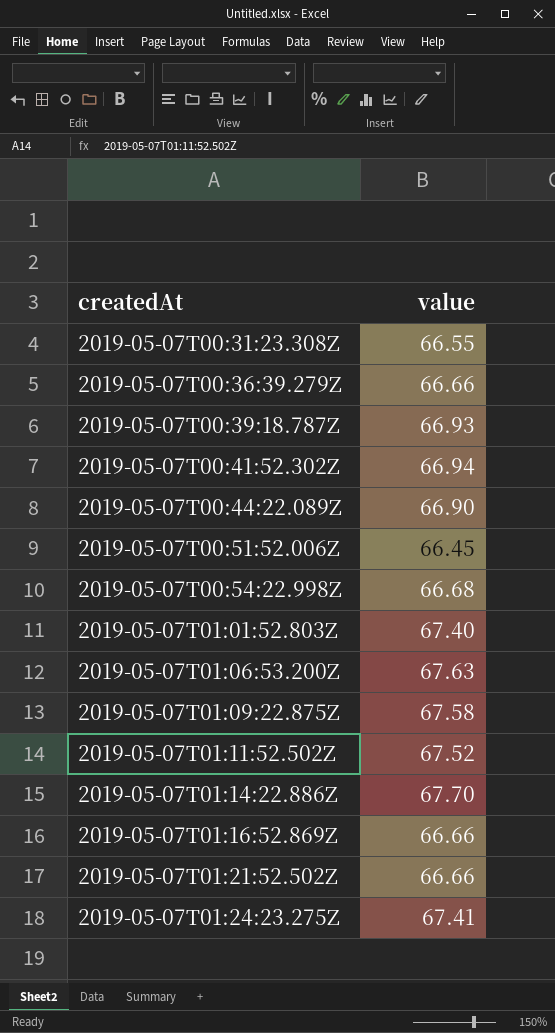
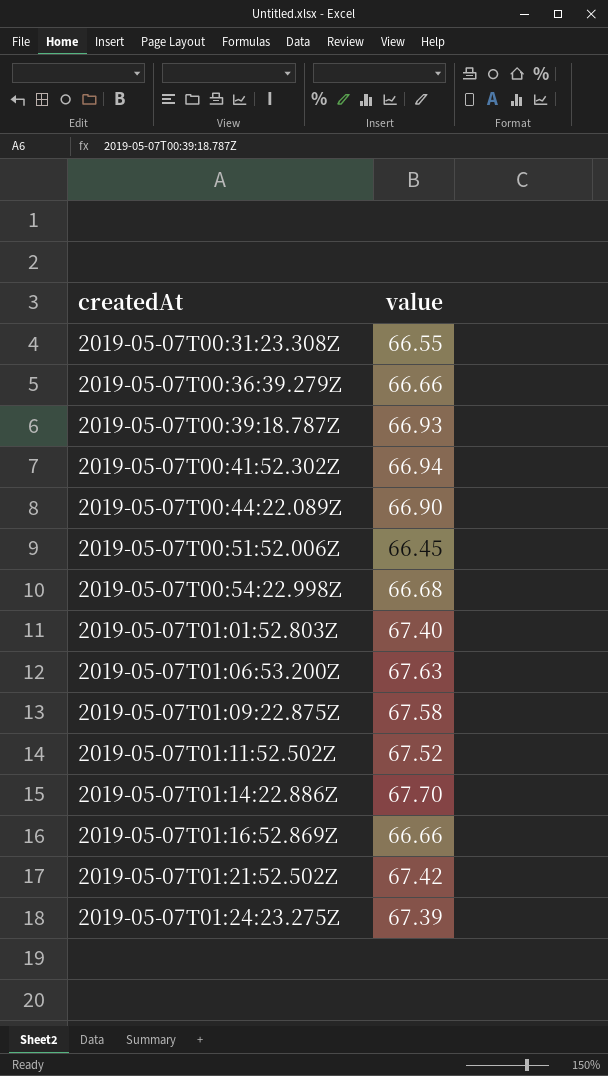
2019-05-07T01:21:52.502Z | value: 66.66 -> 67.42
2019-05-07T01:24:23.275Z | value: 67.41 -> 67.39

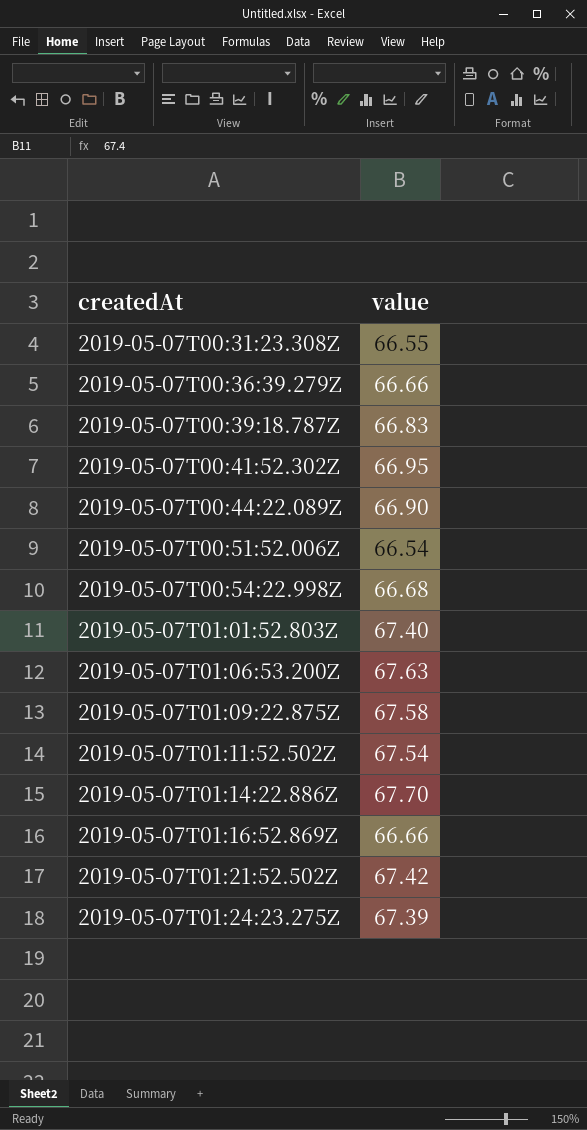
2019-05-07T00:39:18.787Z | value: 66.93 -> 66.83
2019-05-07T00:41:52.302Z | value: 66.94 -> 66.95
2019-05-07T00:51:52.006Z | value: 66.45 -> 66.54
2019-05-07T01:11:52.502Z | value: 67.52 -> 67.54

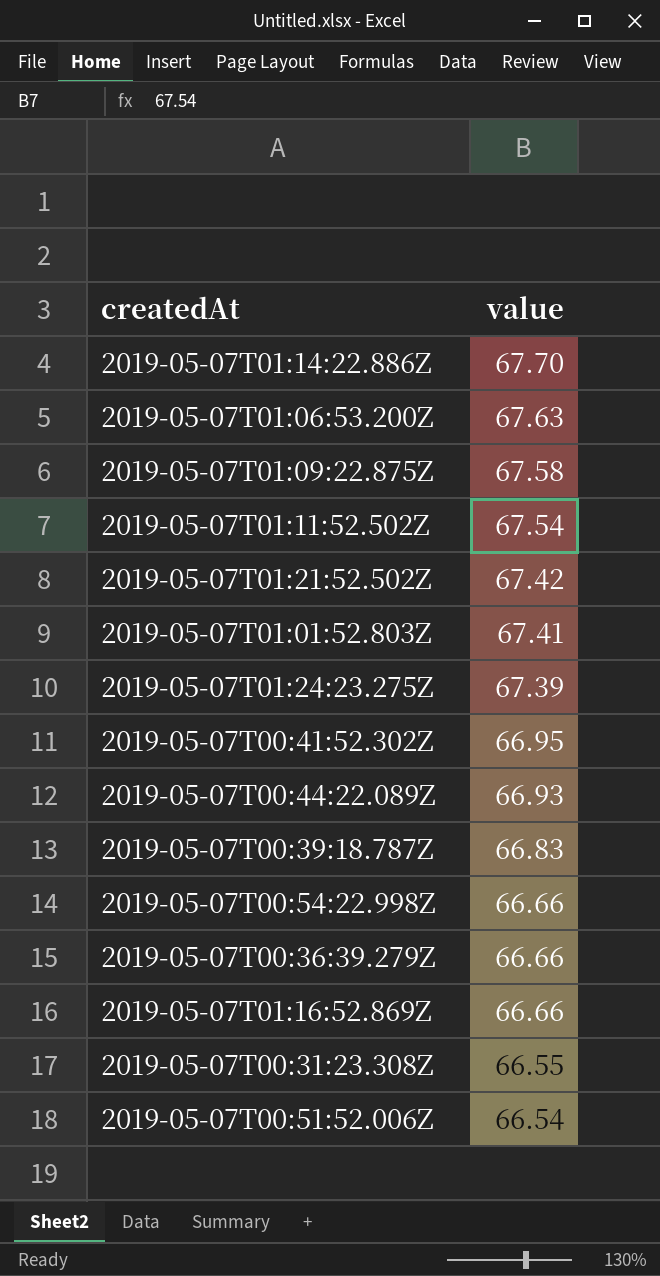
row order: createdAt ascending -> value descending
2019-05-07T01:01:52.803Z | value: 67.40 -> 67.41
2019-05-07T00:44:22.089Z | value: 66.90 -> 66.93
2019-05-07T00:54:22.998Z | value: 66.68 -> 66.66

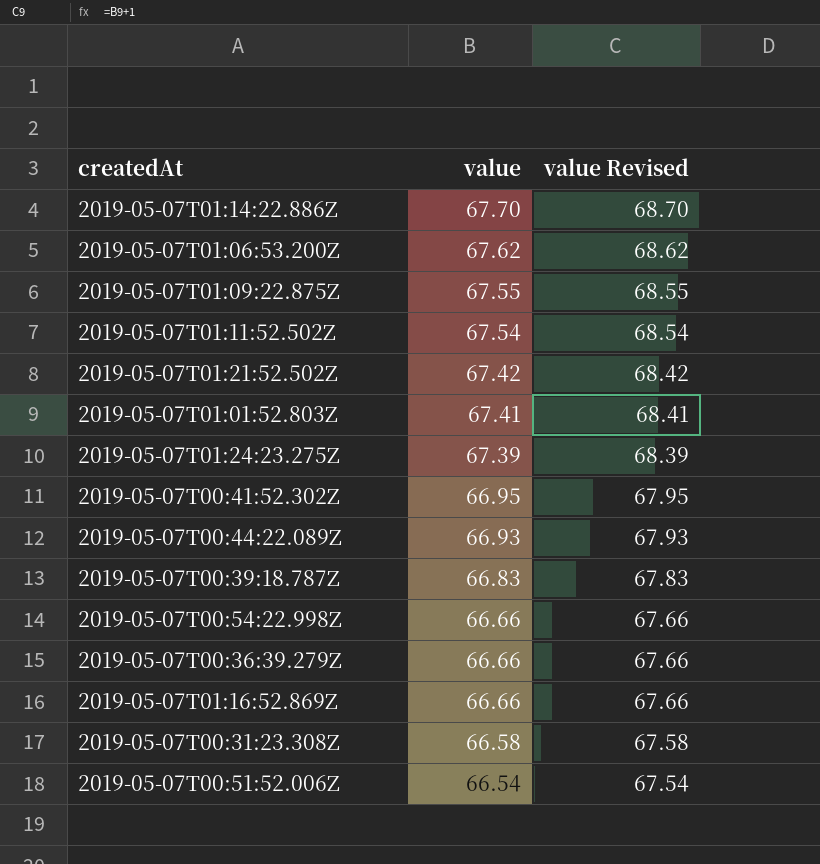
column value Revised | formula: none -> [value] + 1
2019-05-07T01:06:53.200Z | value: 67.63 -> 67.62
2019-05-07T01:09:22.875Z | value: 67.58 -> 67.55
2019-05-07T00:31:23.308Z | value: 66.55 -> 66.58

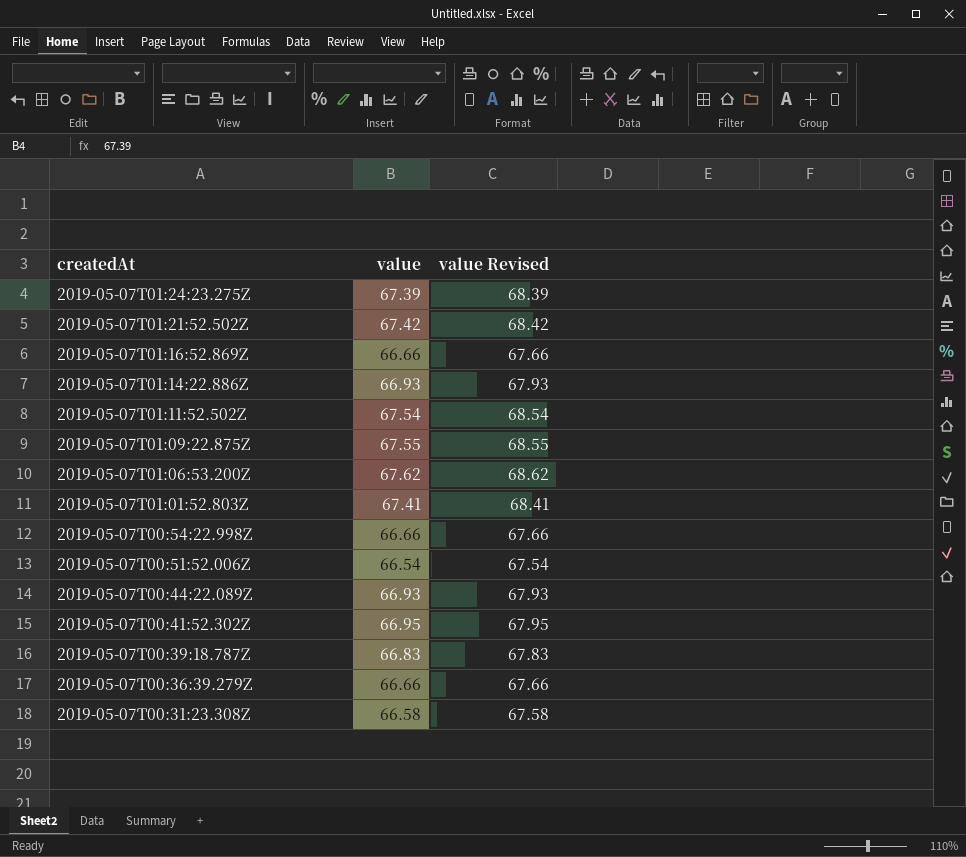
row order: value descending -> createdAt descending
2019-05-07T01:14:22.886Z | value: 67.70 -> 66.93
2019-05-07T01:14:22.886Z | value Revised: 68.70 -> 67.93

